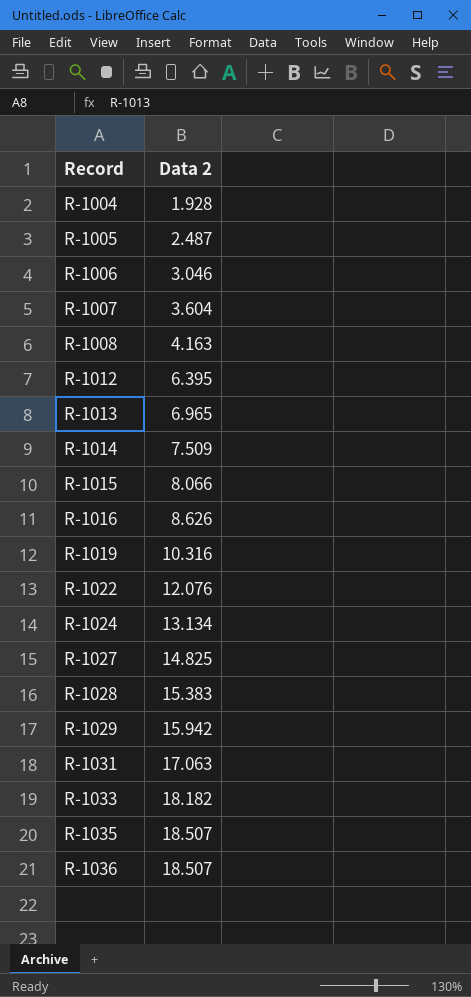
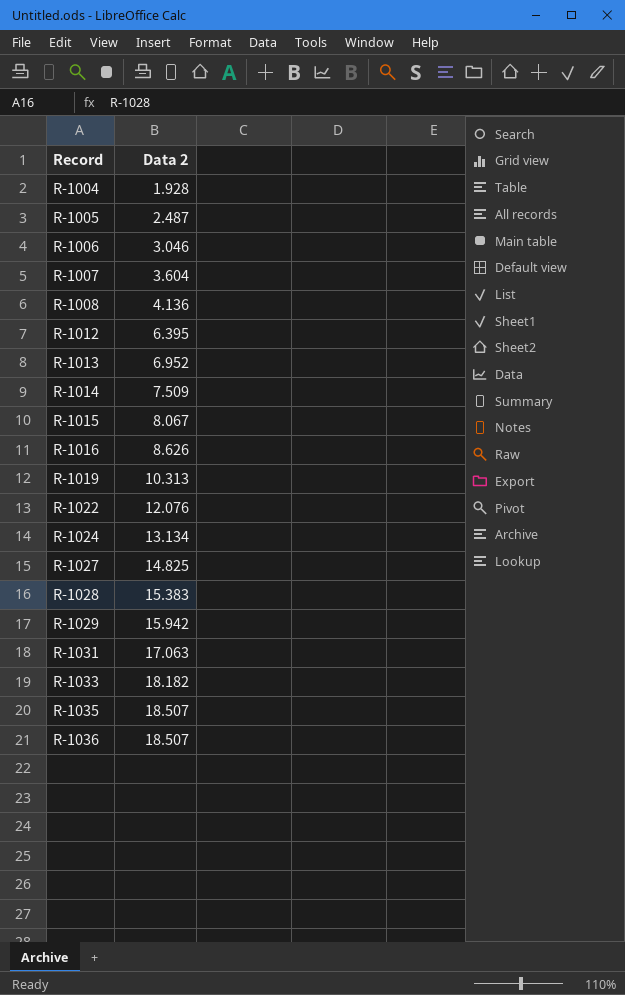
R-1008 | Data 2: 4.163 -> 4.136
R-1013 | Data 2: 6.965 -> 6.952
R-1015 | Data 2: 8.066 -> 8.067
R-1019 | Data 2: 10.316 -> 10.313

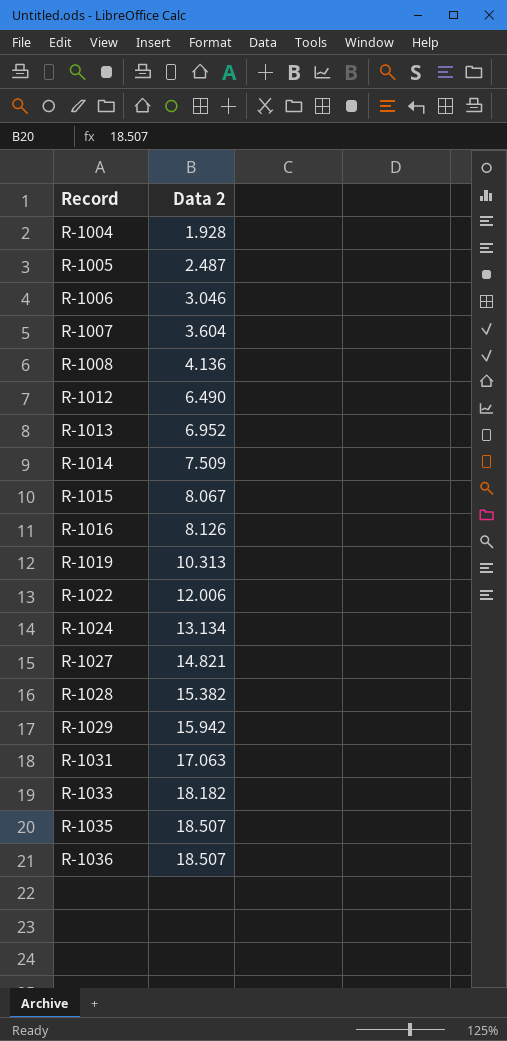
R-1012 | Data 2: 6.395 -> 6.490
R-1016 | Data 2: 8.626 -> 8.126
R-1022 | Data 2: 12.076 -> 12.006
R-1027 | Data 2: 14.825 -> 14.821
R-1028 | Data 2: 15.383 -> 15.382

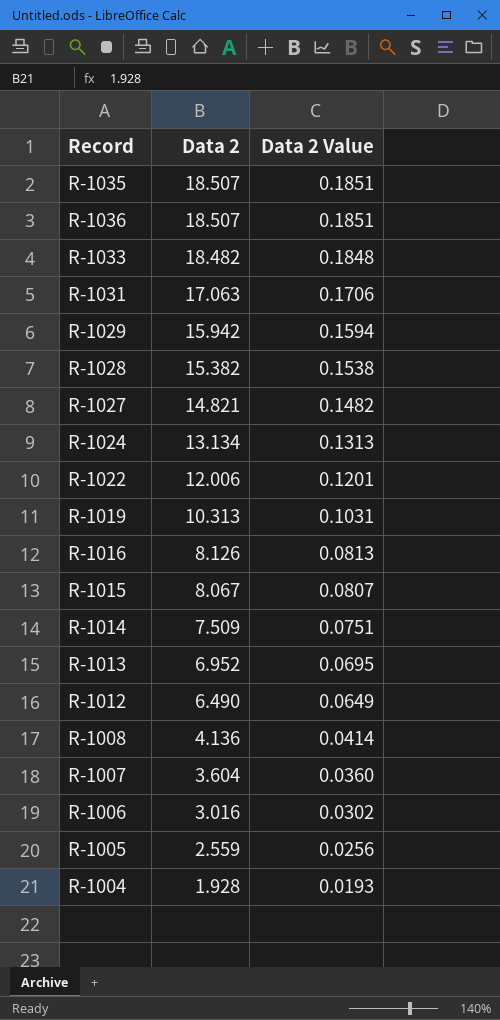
row order: Record ascending -> Data 2 descending
column Data 2 Value | formula: none -> [Data 2] * 0.01
R-1033 | Data 2: 18.182 -> 18.482
R-1006 | Data 2: 3.046 -> 3.016
R-1005 | Data 2: 2.487 -> 2.559

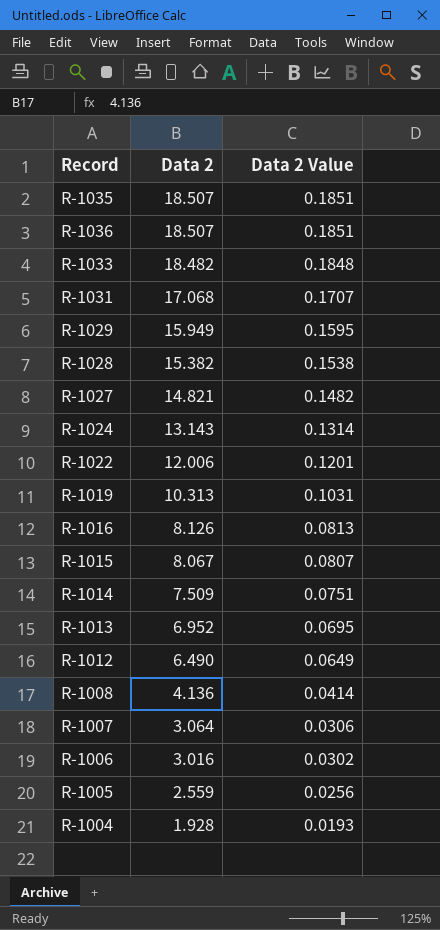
R-1031 | Data 2: 17.063 -> 17.068
R-1031 | Data 2 Value: 0.1706 -> 0.1707
R-1029 | Data 2: 15.942 -> 15.949
R-1029 | Data 2 Value: 0.1594 -> 0.1595
R-1024 | Data 2: 13.134 -> 13.143
R-1024 | Data 2 Value: 0.1313 -> 0.1314
R-1007 | Data 2: 3.604 -> 3.064
R-1007 | Data 2 Value: 0.0360 -> 0.0306

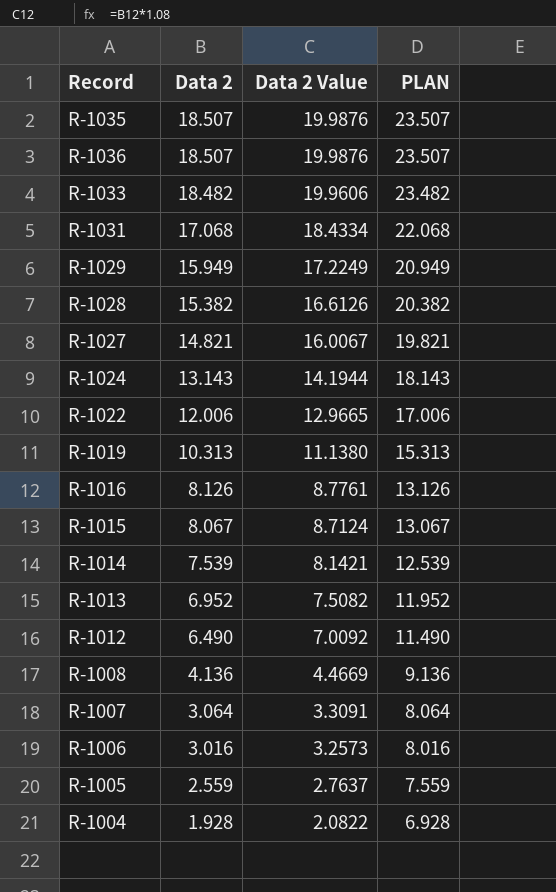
column Data 2 Value | formula: [Data 2] * 0.01 -> [Data 2] * 1.08
column PLAN | formula: none -> [Data 2] + 5
R-1014 | Data 2: 7.509 -> 7.539

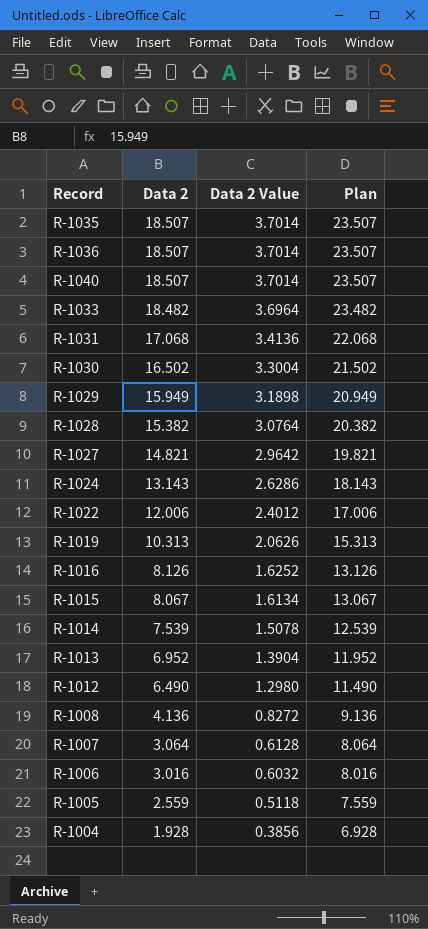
column Data 2 Value | formula: [Data 2] * 1.08 -> [Data 2] * 0.2
column name: PLAN -> Plan
row R-1040: none -> 18.507 | 3.7014 | 23.507
row R-1030: none -> 16.502 | 3.3004 | 21.502

